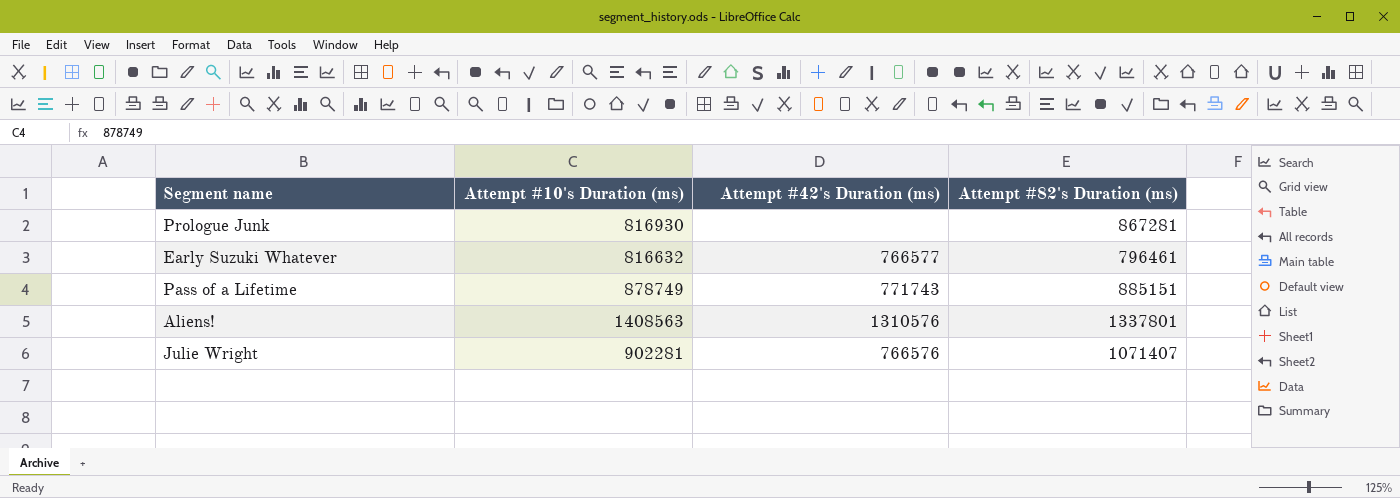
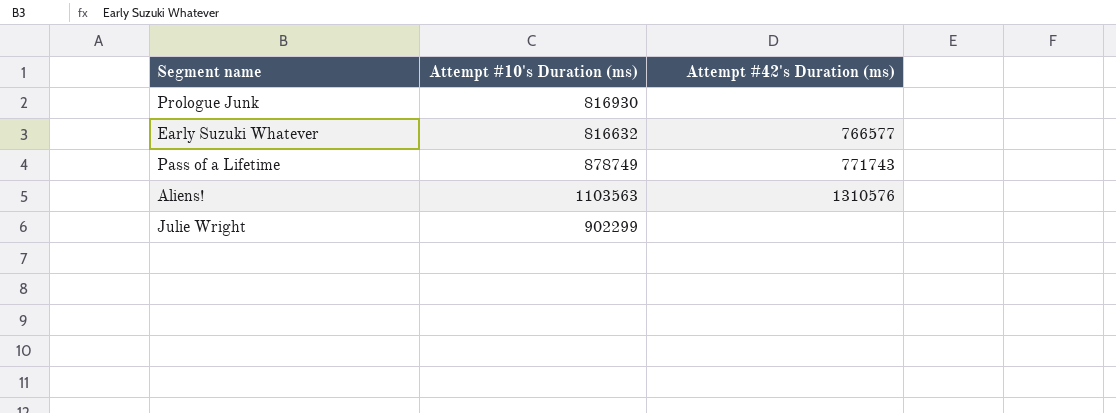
column Attempt #82's Duration (ms) | position: 4 -> none
Aliens! | Attempt #10's Duration (ms): 1408563 -> 1103563
Julie Wright | Attempt #10's Duration (ms): 902281 -> 902299
Julie Wright | Attempt #42's Duration (ms): 766576 -> none

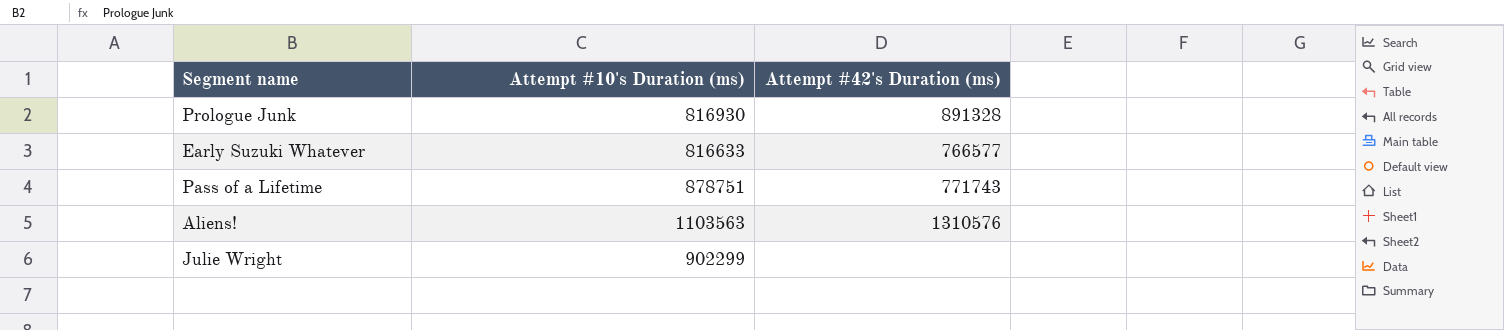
Prologue Junk | Attempt #42's Duration (ms): none -> 891328
Early Suzuki Whatever | Attempt #10's Duration (ms): 816632 -> 816633
Pass of a Lifetime | Attempt #10's Duration (ms): 878749 -> 878751

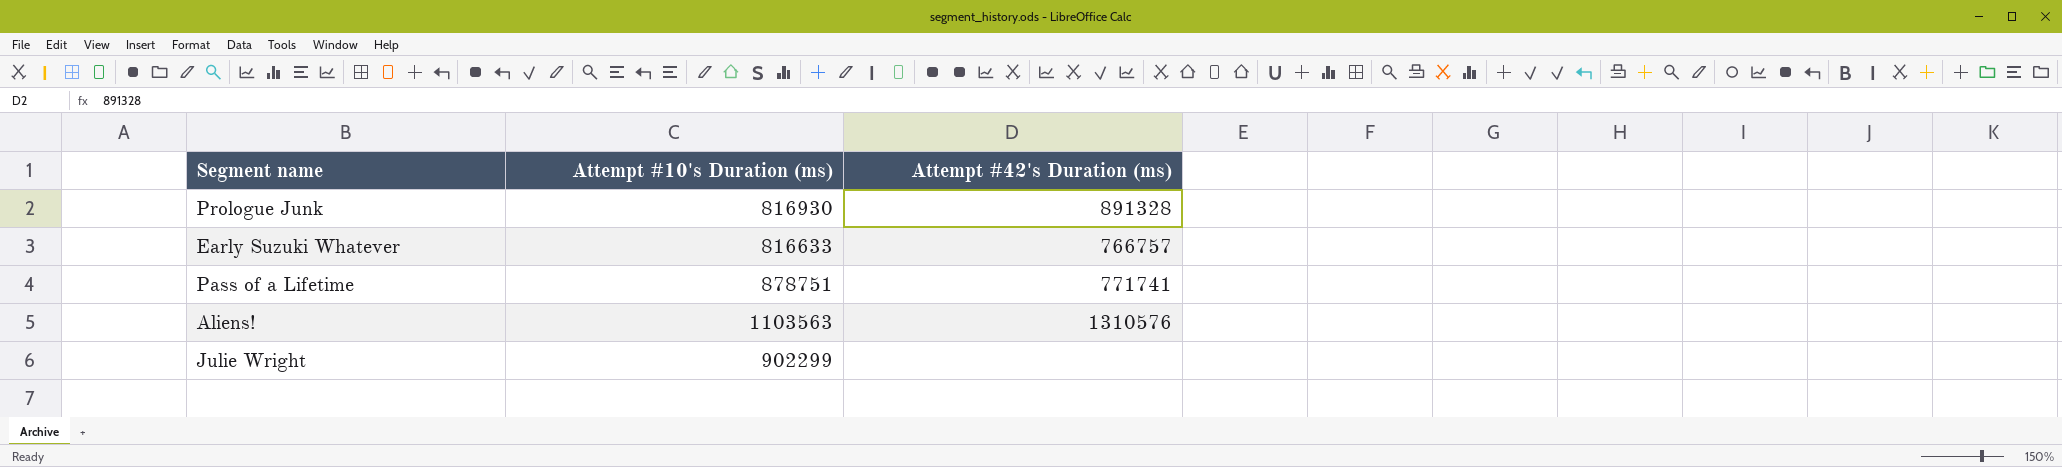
Early Suzuki Whatever | Attempt #42's Duration (ms): 766577 -> 766757
Pass of a Lifetime | Attempt #42's Duration (ms): 771743 -> 771741

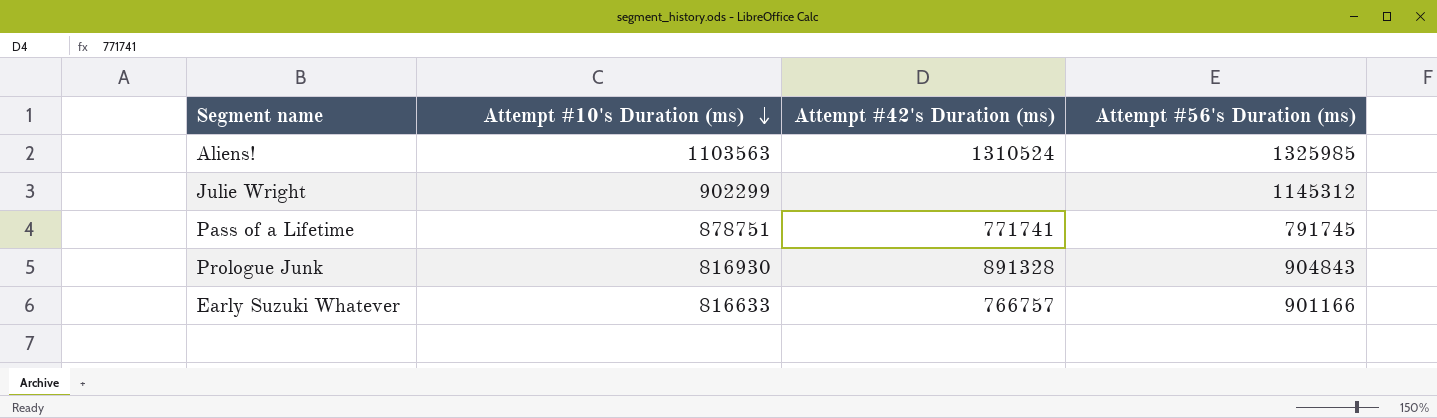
row order: none -> Attempt #10's Duration (ms) descending
column Attempt #56's Duration (ms) | position: none -> 4
Aliens! | Attempt #42's Duration (ms): 1310576 -> 1310524

